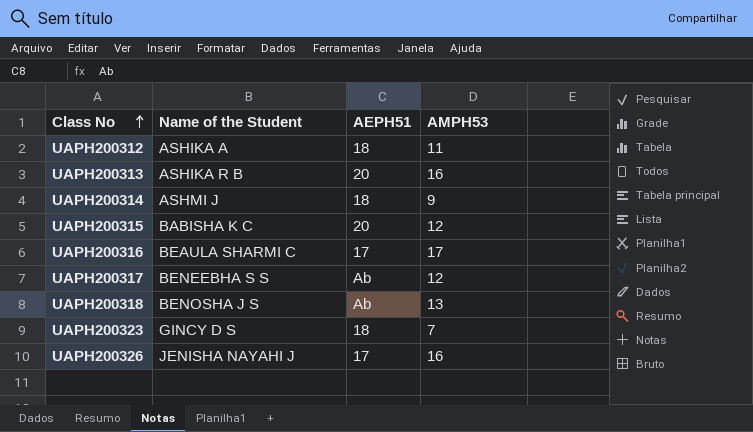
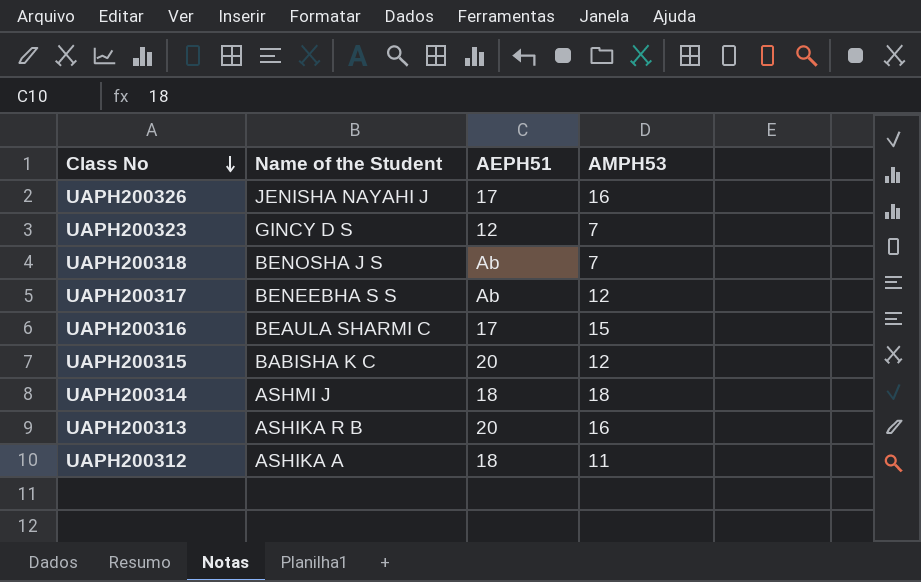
row order: Class No ascending -> Class No descending
UAPH200323 | AEPH51: 18 -> 12
UAPH200318 | AMPH53: 13 -> 7
UAPH200316 | AMPH53: 17 -> 15
UAPH200314 | AMPH53: 9 -> 18

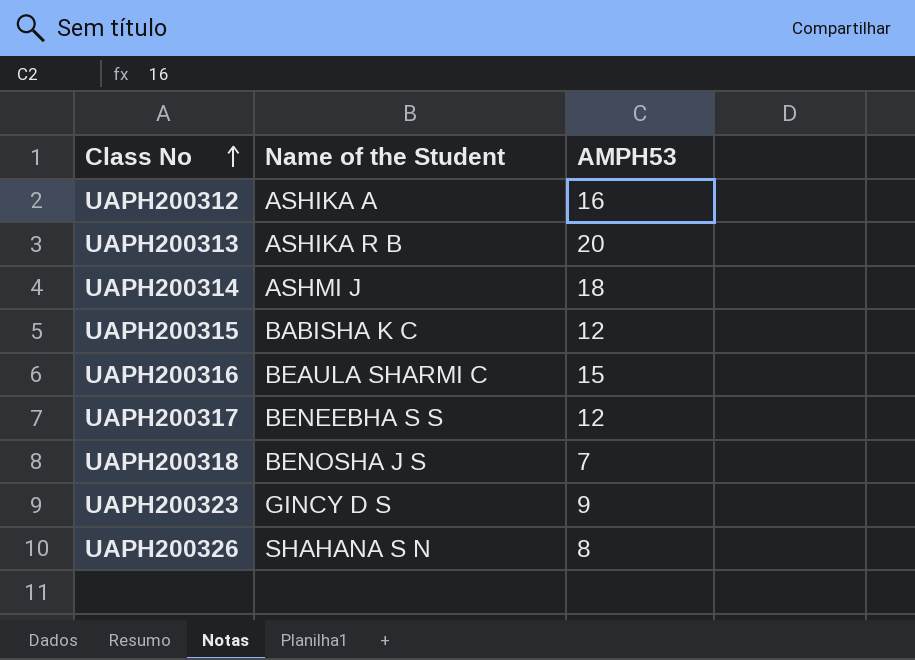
row order: Class No descending -> Class No ascending
column AEPH51 | position: 3 -> none
UAPH200312 | AMPH53: 11 -> 16
UAPH200313 | AMPH53: 16 -> 20
UAPH200323 | AMPH53: 7 -> 9
UAPH200326 | Name of the Student: JENISHA NAYAHI J -> SHAHANA S N
UAPH200326 | AMPH53: 16 -> 8

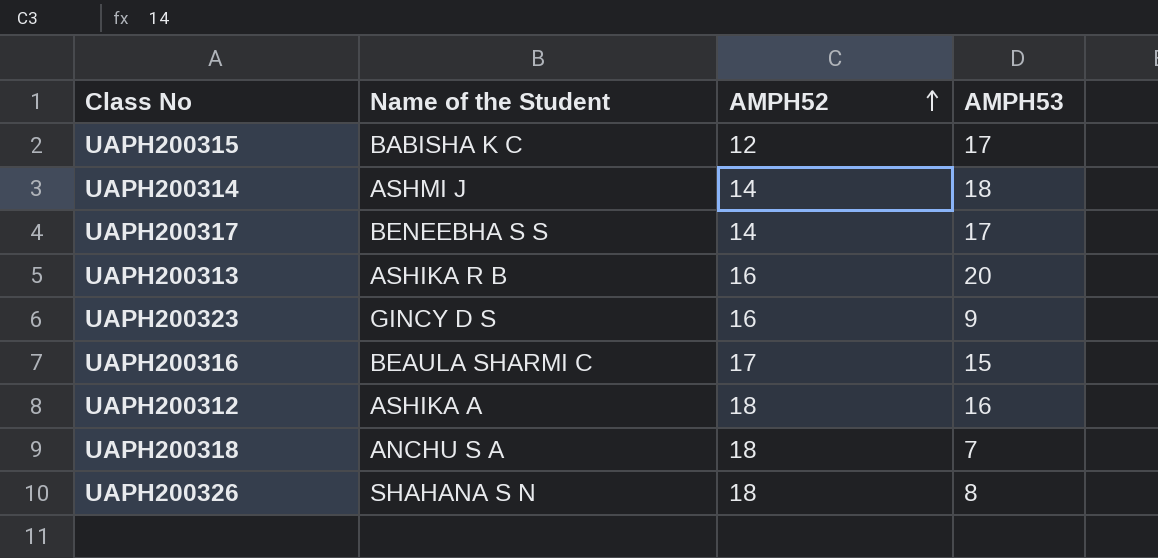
row order: Class No ascending -> AMPH52 ascending
column AMPH52 | position: none -> 3
UAPH200315 | AMPH53: 12 -> 17
UAPH200317 | AMPH53: 12 -> 17
UAPH200318 | Name of the Student: BENOSHA J S -> ANCHU S A

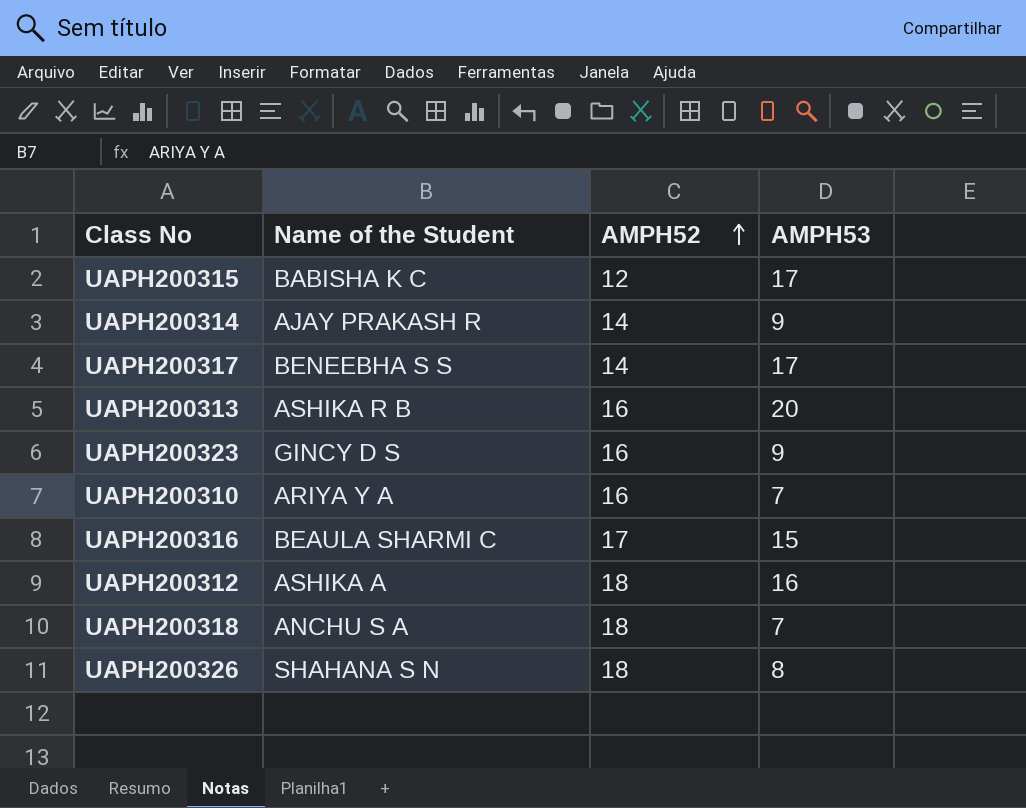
UAPH200314 | Name of the Student: ASHMI J -> AJAY PRAKASH R
UAPH200314 | AMPH53: 18 -> 9
row UAPH200310: none -> ARIYA Y A | 16 | 7

